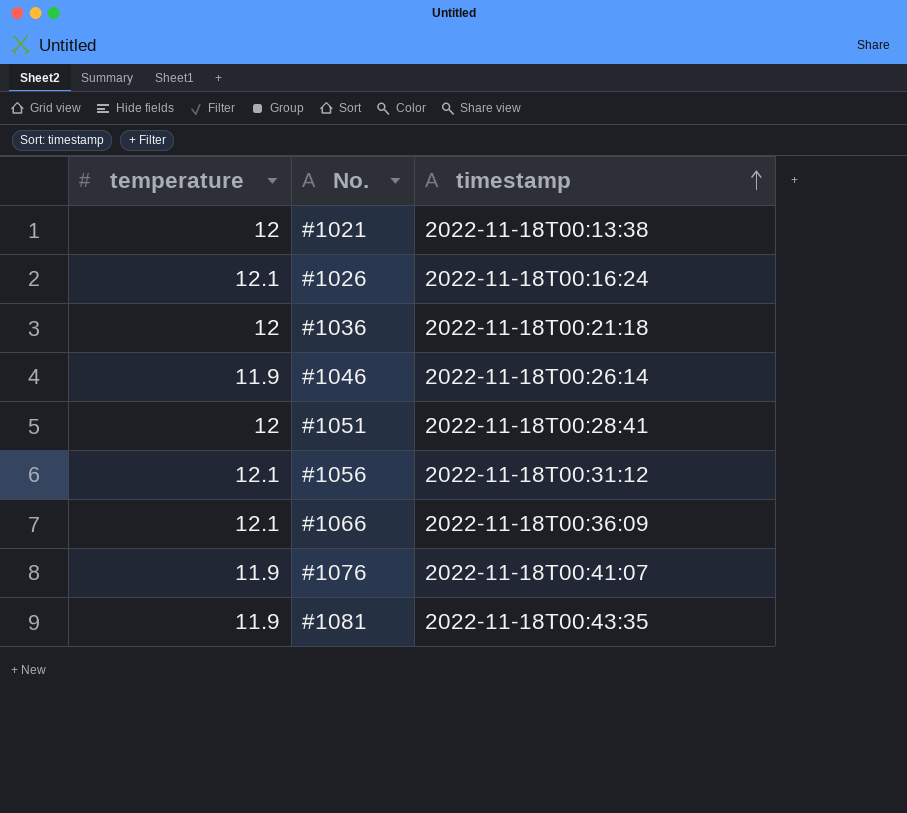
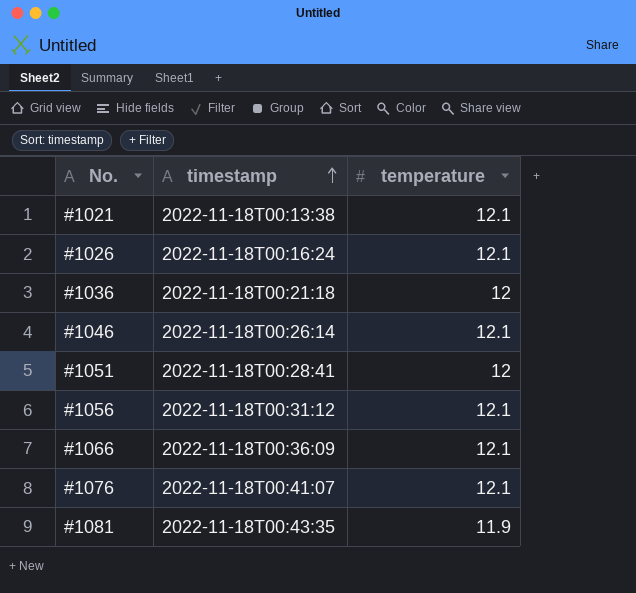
column temperature | position: 1 -> 3
#1021 | temperature: 12 -> 12.1
#1046 | temperature: 11.9 -> 12.1
#1076 | temperature: 11.9 -> 12.1

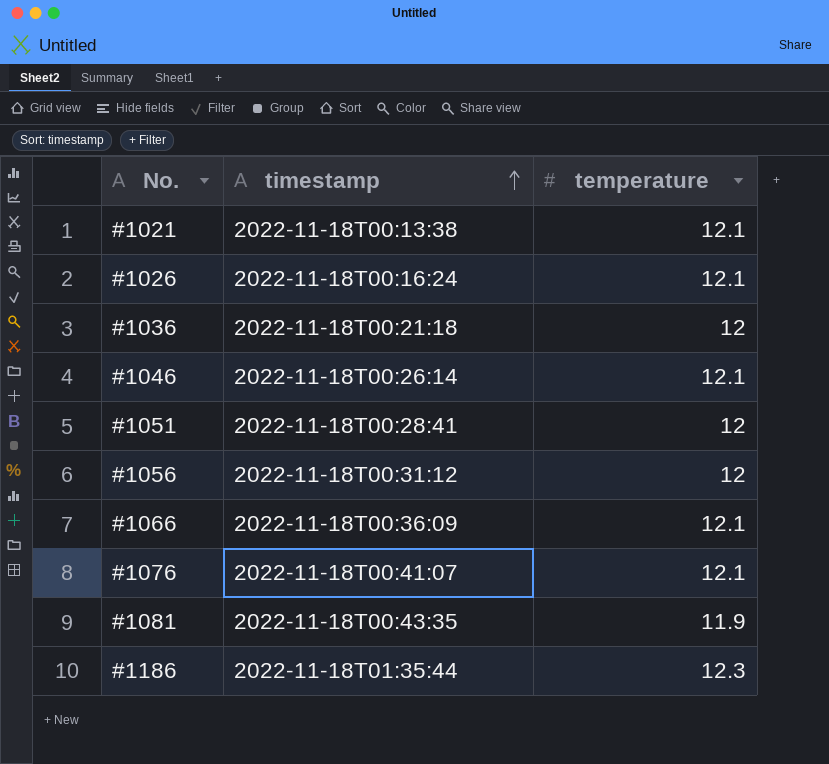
#1056 | temperature: 12.1 -> 12
row #1186: none -> 2022-11-18T01:35:44 | 12.3

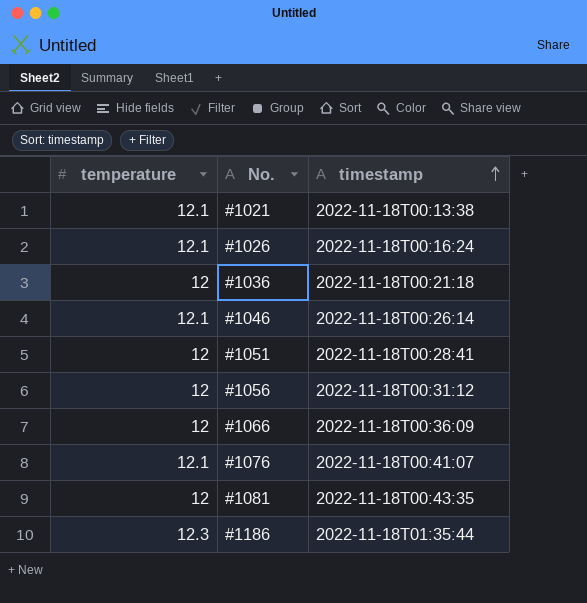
column temperature | position: 3 -> 1
#1066 | temperature: 12.1 -> 12
#1081 | temperature: 11.9 -> 12

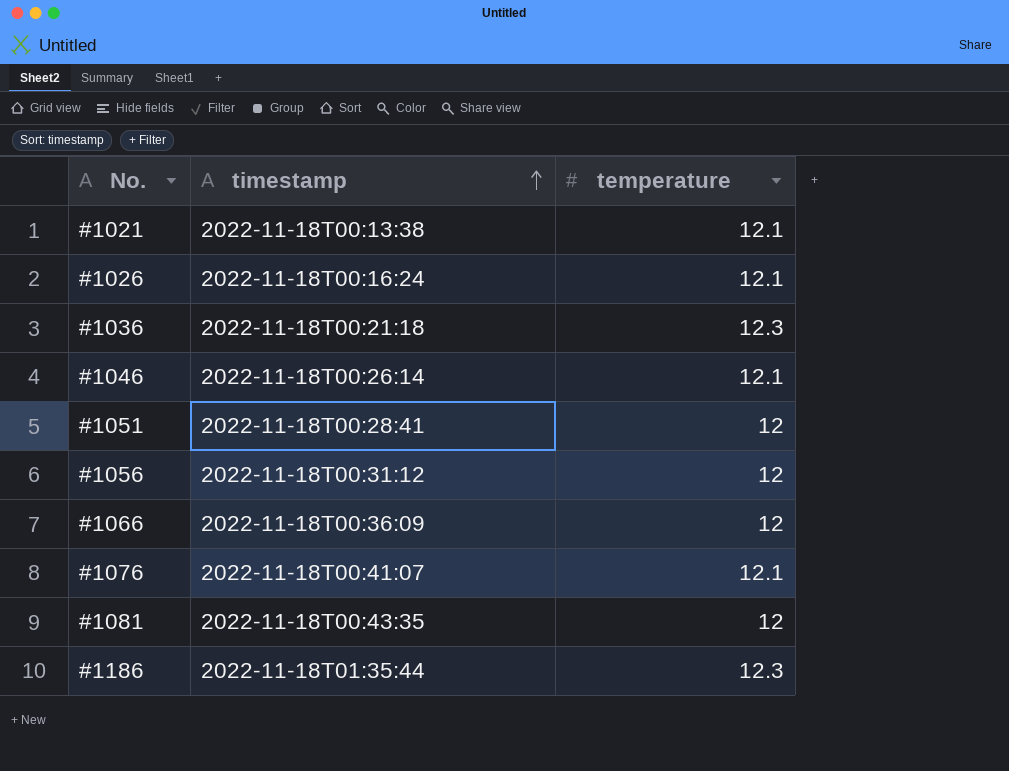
column temperature | position: 1 -> 3
#1036 | temperature: 12 -> 12.3

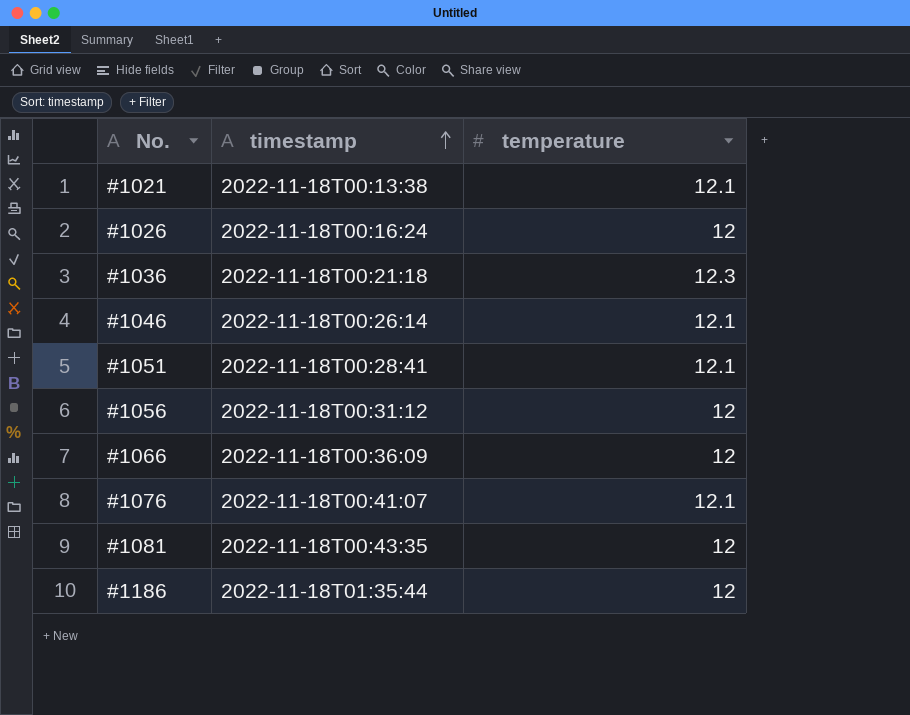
#1026 | temperature: 12.1 -> 12
#1051 | temperature: 12 -> 12.1
#1186 | temperature: 12.3 -> 12

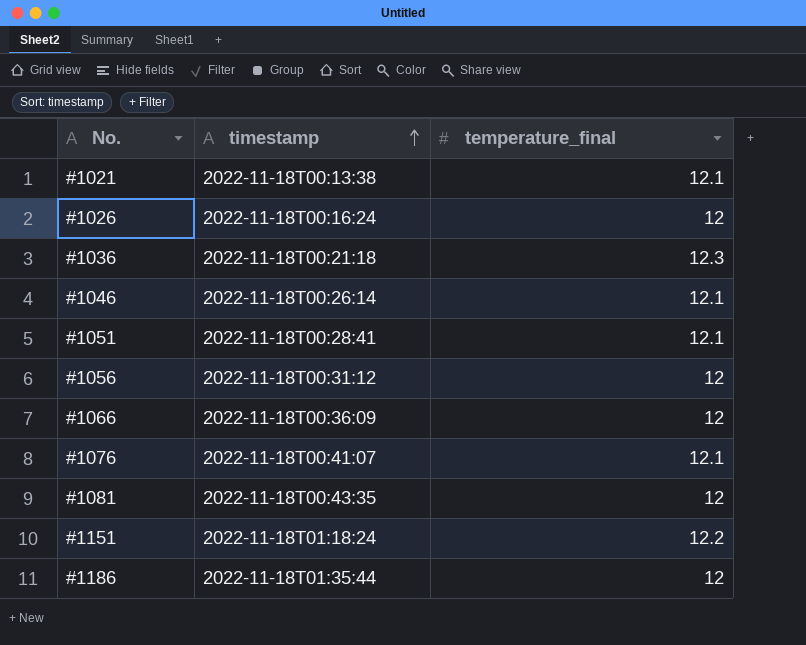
column name: temperature -> temperature_final
row #1151: none -> 2022-11-18T01:18:24 | 12.2

